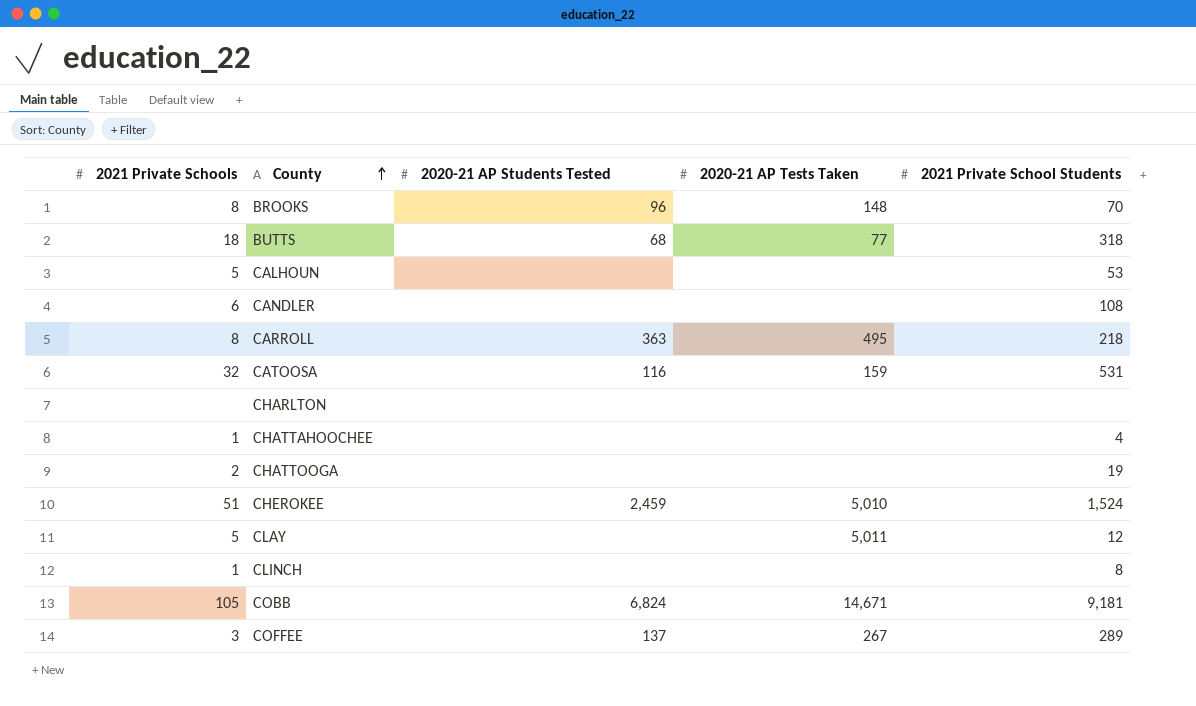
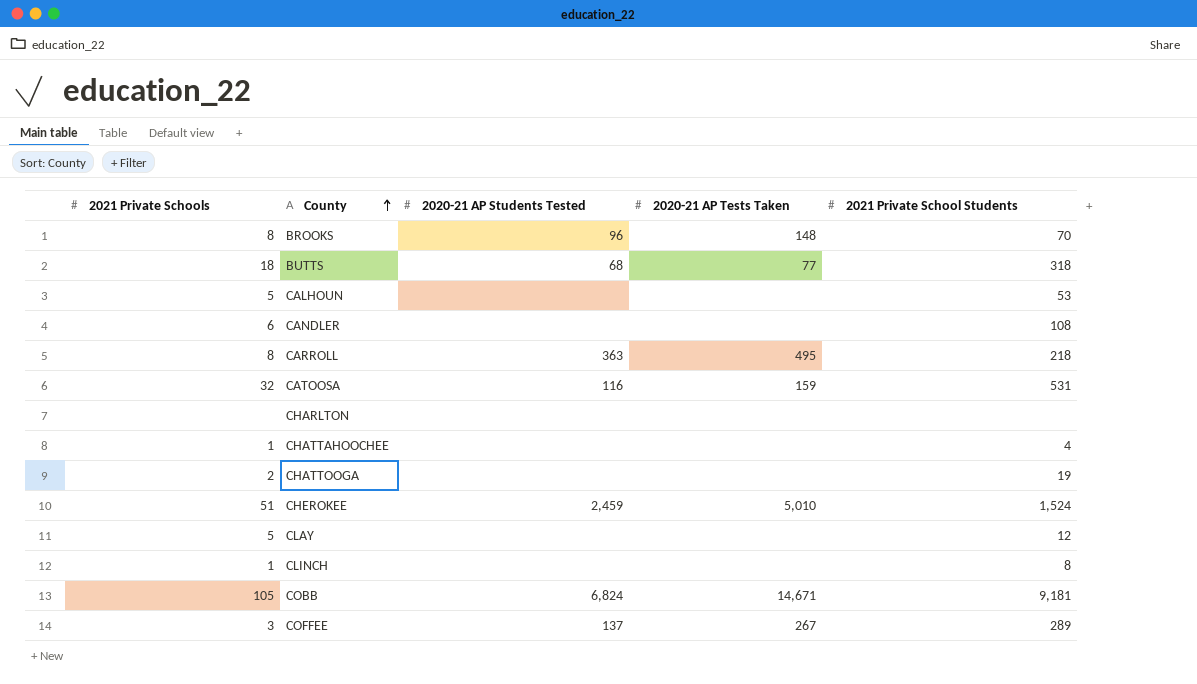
CLAY | 2020-21 AP Tests Taken: 5,011 -> none

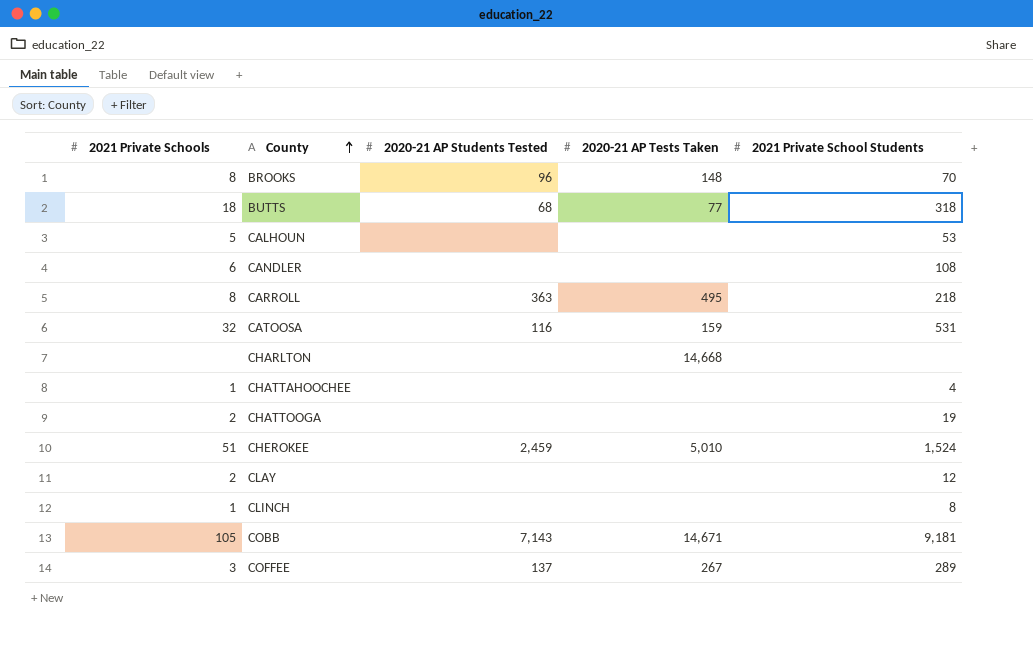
CHARLTON | 2020-21 AP Tests Taken: none -> 14,668
CLAY | 2021 Private Schools: 5 -> 2
COBB | 2020-21 AP Students Tested: 6,824 -> 7,143

